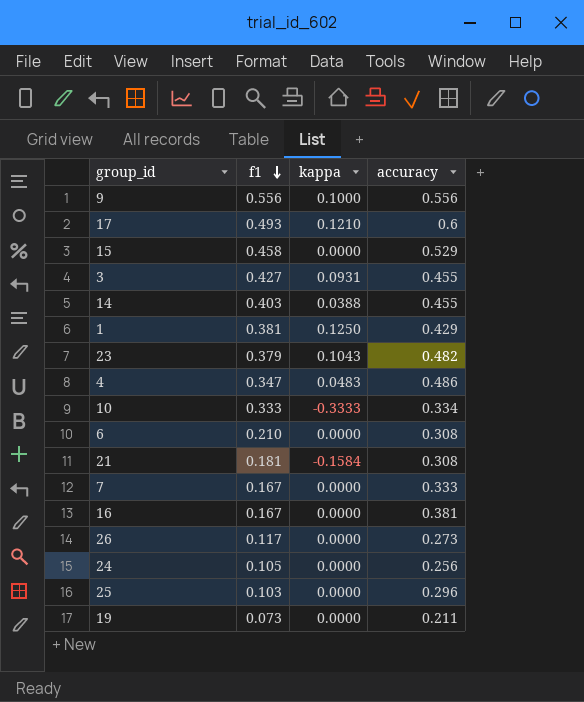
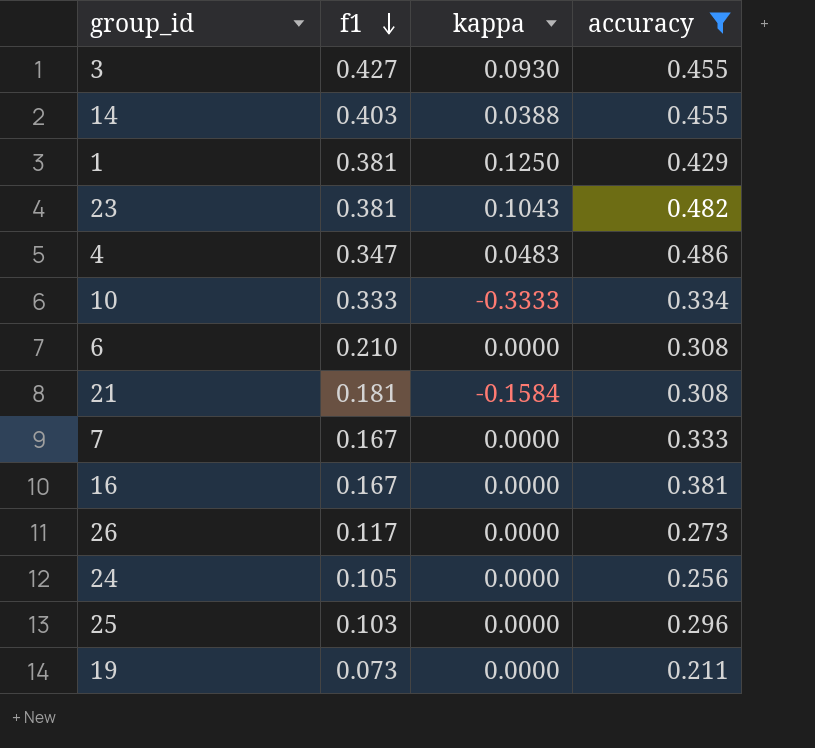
filter: none -> accuracy <= 0.486
3 | kappa: 0.0931 -> 0.0930
23 | f1: 0.379 -> 0.381

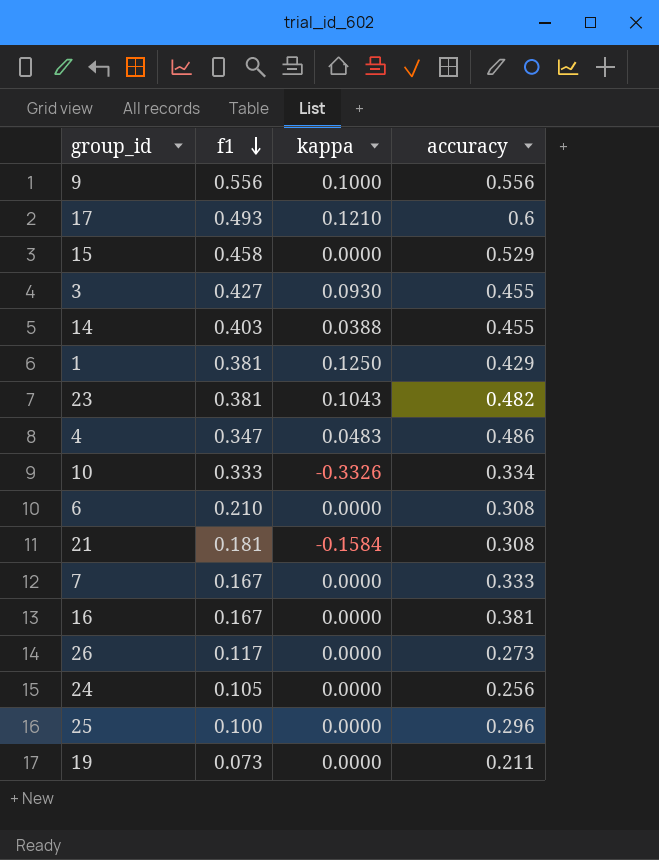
filter: accuracy <= 0.486 -> none
10 | kappa: -0.3333 -> -0.3326
25 | f1: 0.103 -> 0.100

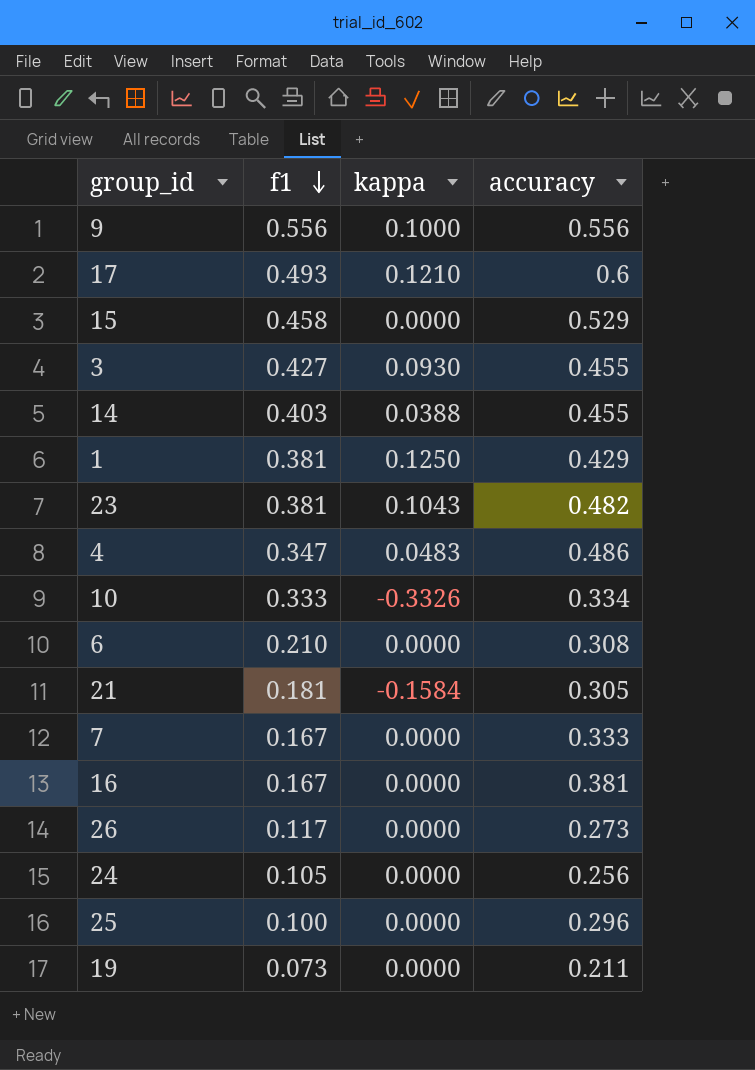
21 | accuracy: 0.308 -> 0.305

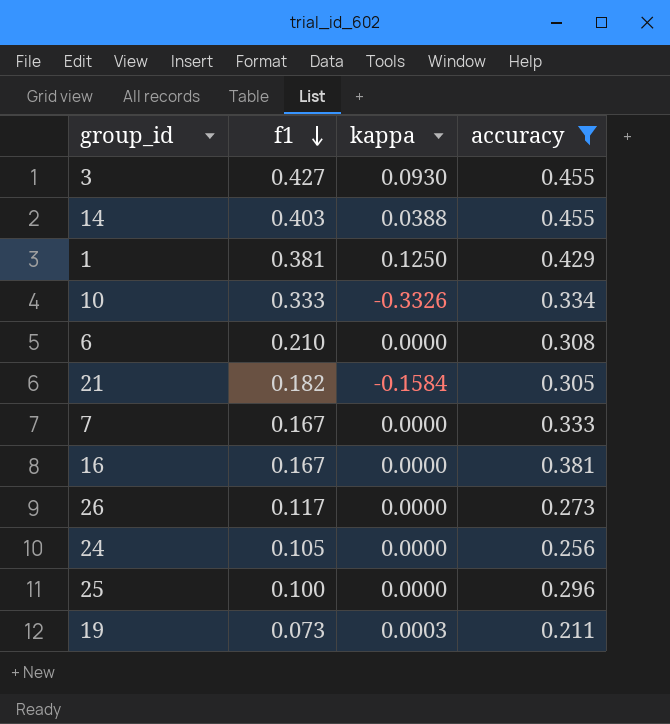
filter: none -> accuracy <= 0.455
21 | f1: 0.181 -> 0.182
19 | kappa: 0.0000 -> 0.0003

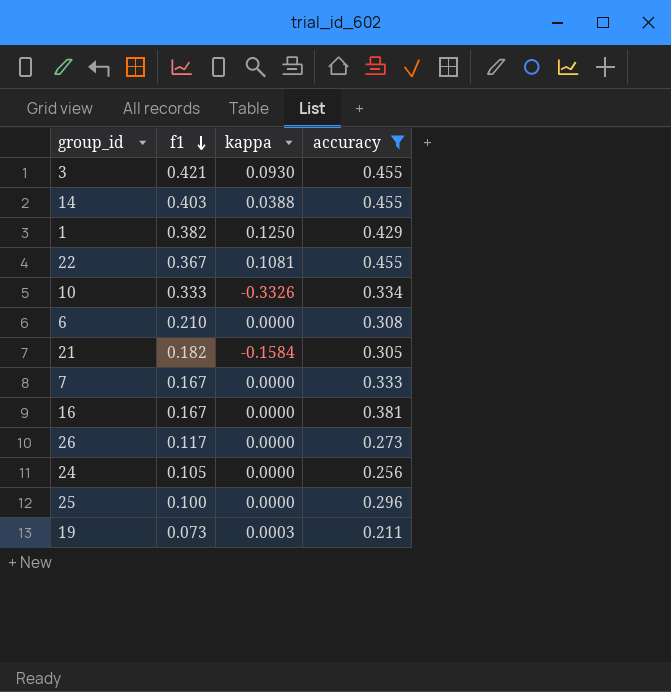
3 | f1: 0.427 -> 0.421
1 | f1: 0.381 -> 0.382
row 22: none -> 0.367 | 0.1081 | 0.455

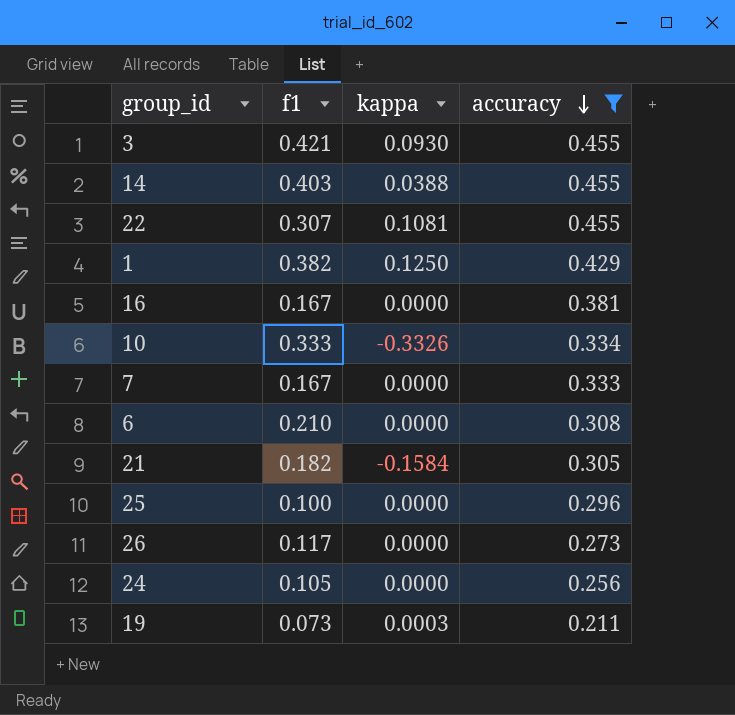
row order: f1 descending -> accuracy descending
22 | f1: 0.367 -> 0.307

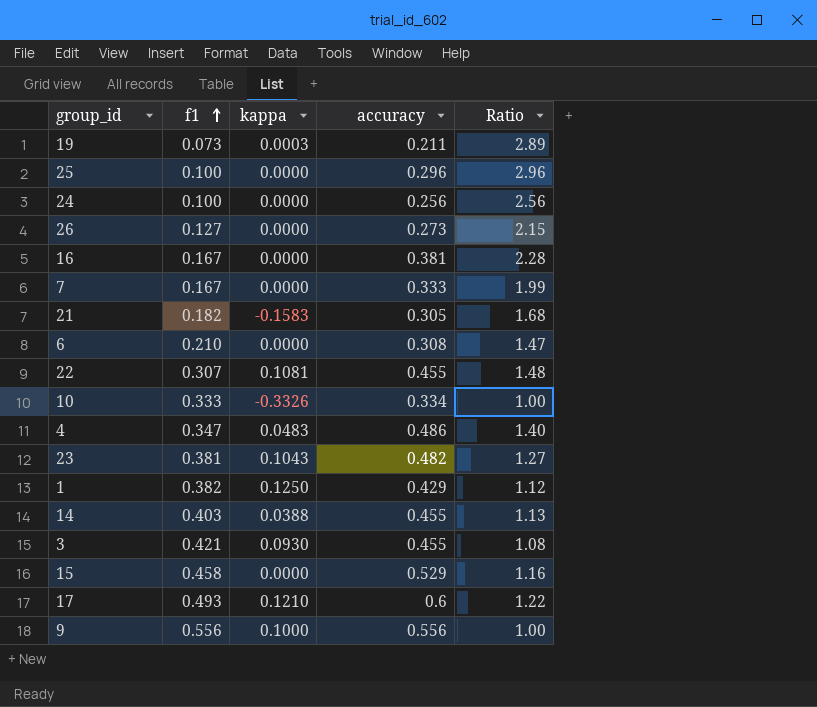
filter: accuracy <= 0.455 -> none
row order: accuracy descending -> f1 ascending
column Ratio | formula: none -> [accuracy] / [f1]
24 | f1: 0.105 -> 0.100
26 | f1: 0.117 -> 0.127
21 | kappa: -0.1584 -> -0.1583

